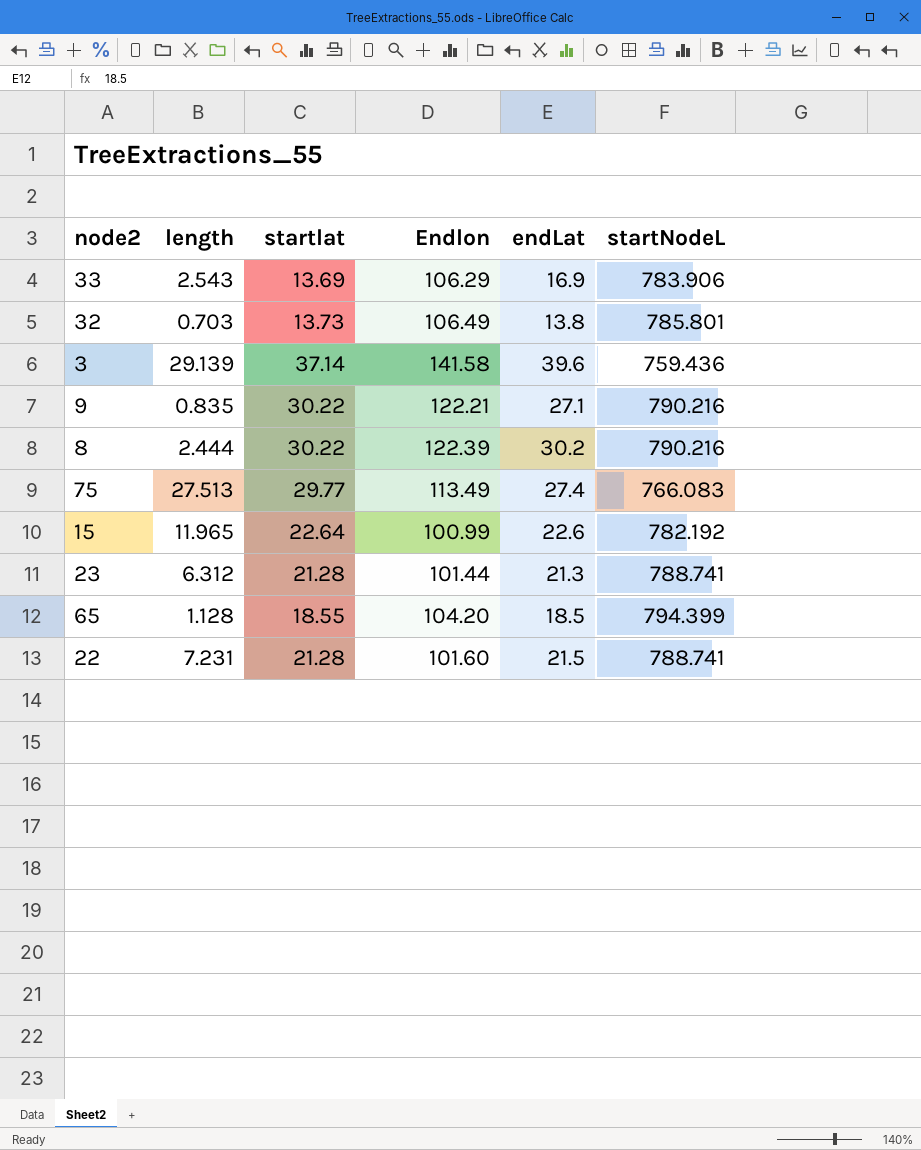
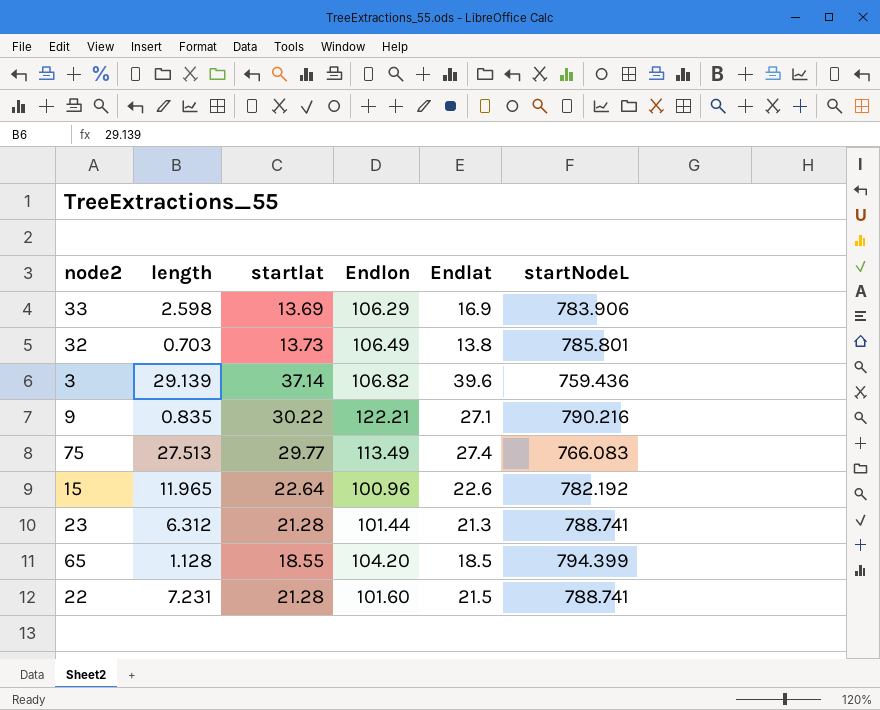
column name: endLat -> Endlat
row 8: 2.444 | 30.22 | 122.39 | 30.2 | 790.216 -> none
33 | length: 2.543 -> 2.598
3 | Endlon: 141.58 -> 106.82
15 | Endlon: 100.99 -> 100.96

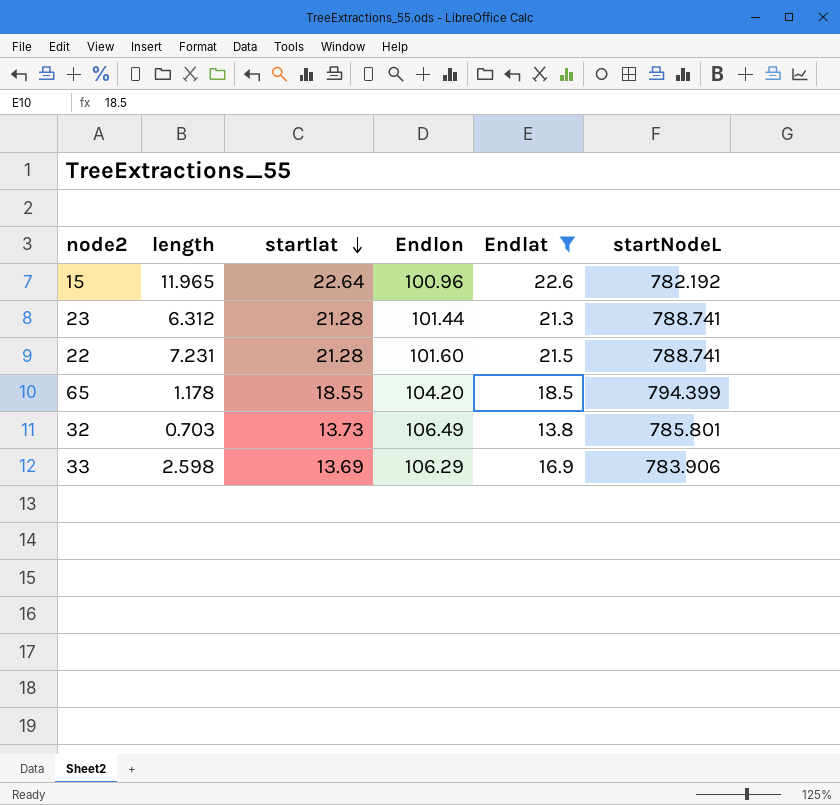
filter: none -> Endlat <= 22.6
row order: none -> startlat descending
65 | length: 1.128 -> 1.178

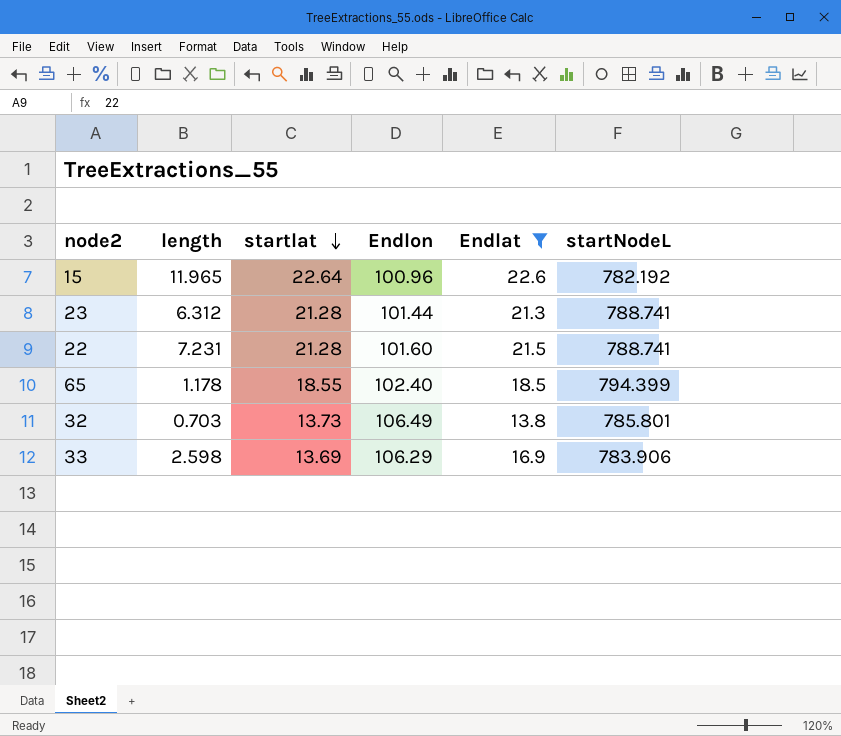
65 | Endlon: 104.20 -> 102.40

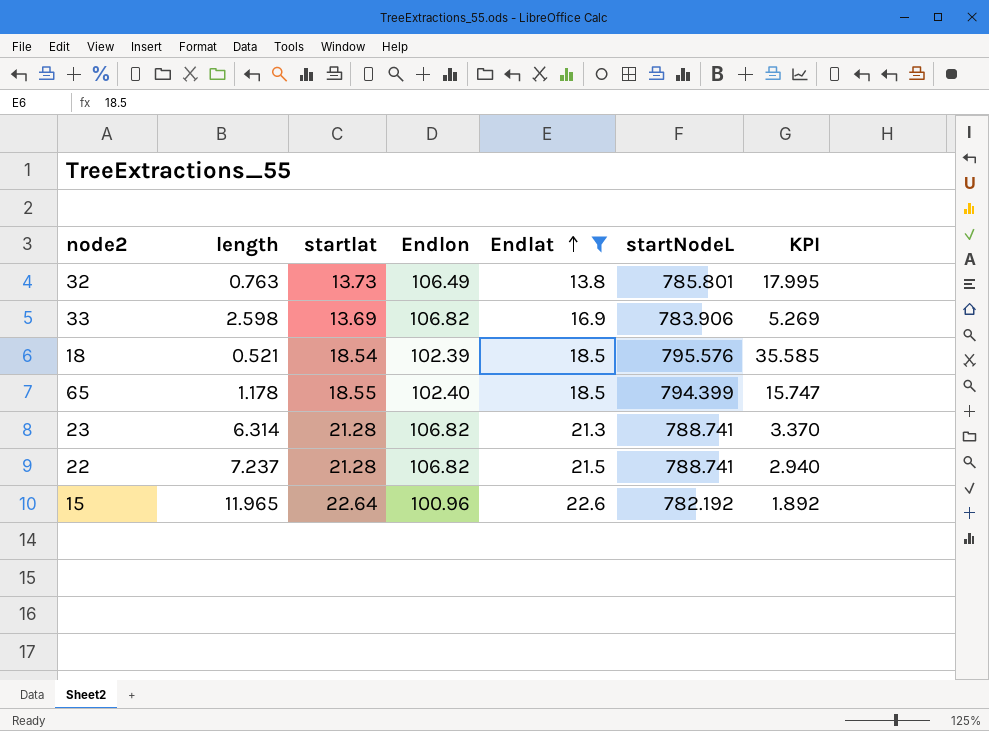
row order: startlat descending -> Endlat ascending
column KPI | formula: none -> [startlat] / [length]
32 | length: 0.703 -> 0.763
33 | Endlon: 106.29 -> 106.82
row 18: none -> 0.521 | 18.54 | 102.39 | 18.5 | 795.576 | 35.585
23 | length: 6.312 -> 6.314
23 | Endlon: 101.44 -> 106.82
22 | length: 7.231 -> 7.237
22 | Endlon: 101.60 -> 106.82

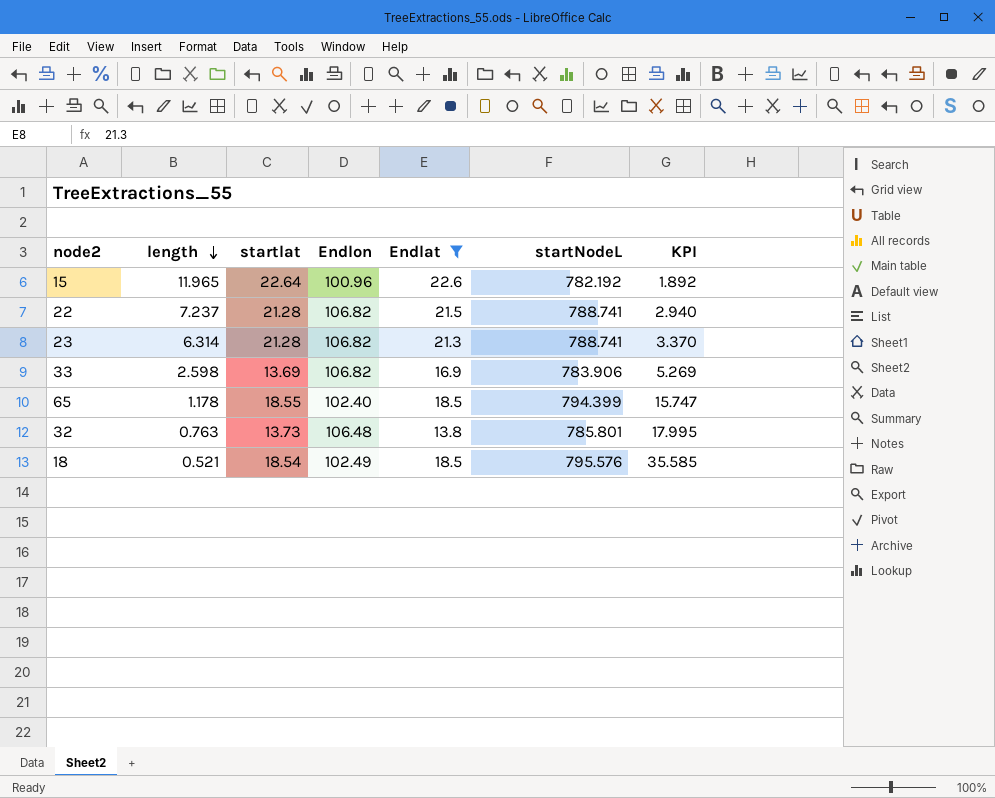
row order: Endlat ascending -> length descending
32 | Endlon: 106.49 -> 106.48
18 | Endlon: 102.39 -> 102.49

